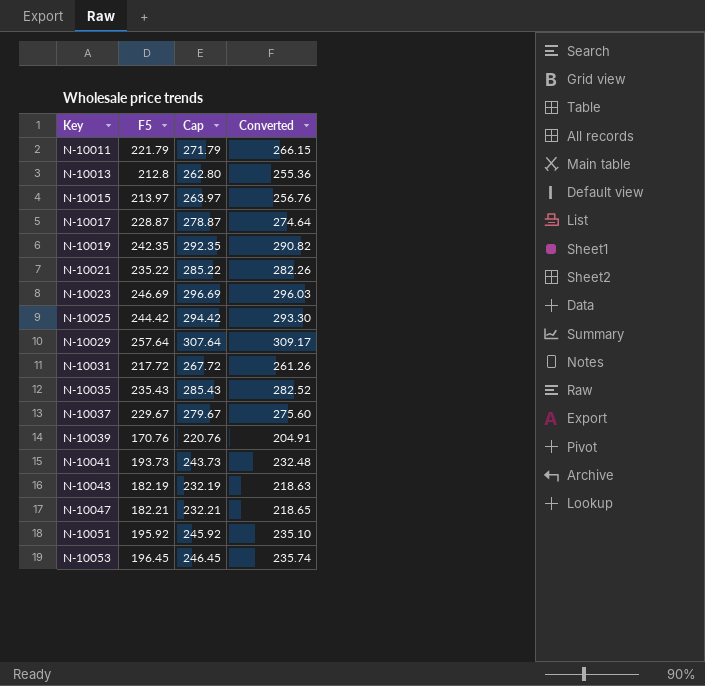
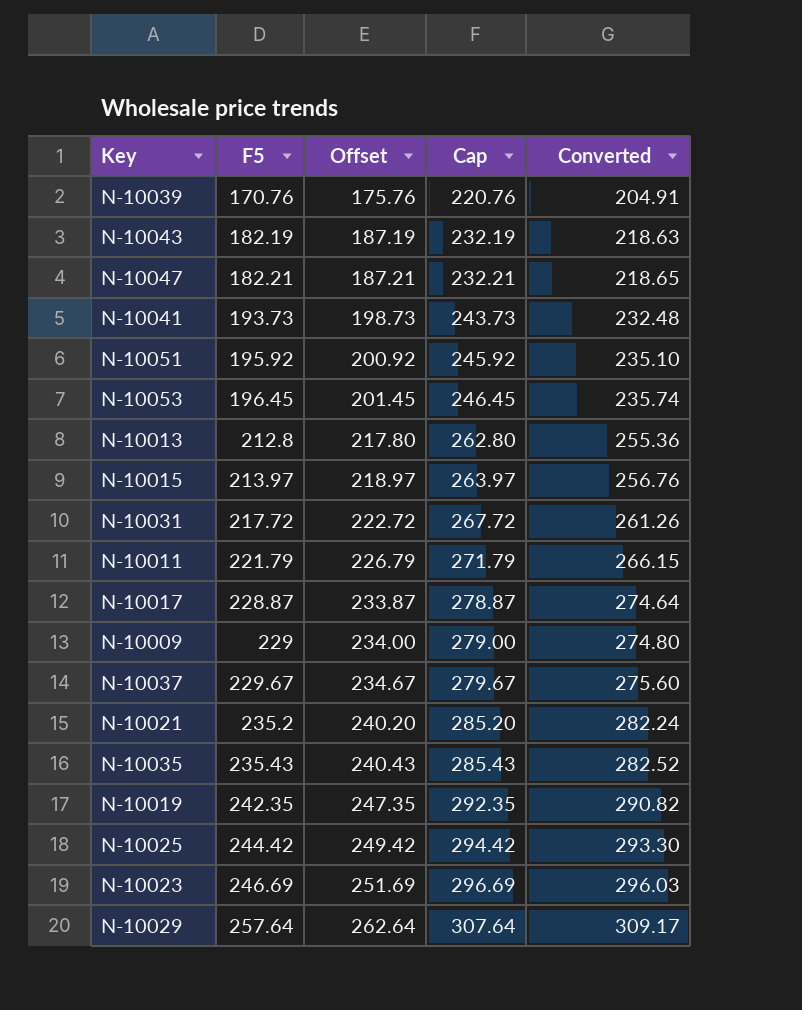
row order: Key ascending -> F5 ascending
column Offset | formula: none -> [F5] + 5
row N-10009: none -> 229 | 234.00 | 279.00 | 274.80
N-10021 | F5: 235.22 -> 235.2
N-10021 | Cap: 285.22 -> 285.20
N-10021 | Converted: 282.26 -> 282.24

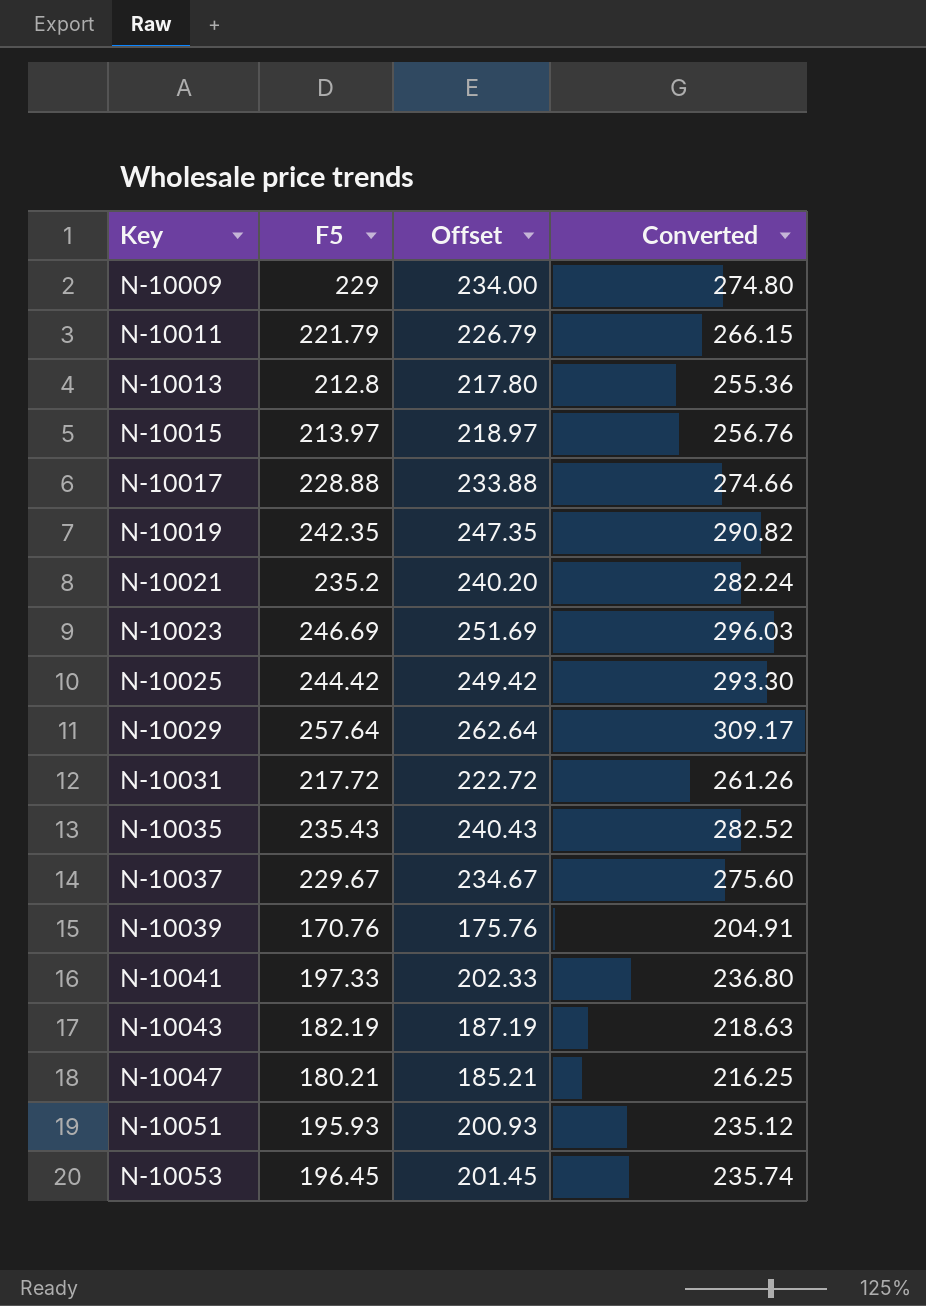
row order: F5 ascending -> Key ascending
column Cap | formula: [F5] + 50 -> none
N-10017 | F5: 228.87 -> 228.88
N-10017 | Offset: 233.87 -> 233.88
N-10017 | Converted: 274.64 -> 274.66
N-10041 | F5: 193.73 -> 197.33
N-10041 | Offset: 198.73 -> 202.33
N-10041 | Converted: 232.48 -> 236.80
N-10047 | F5: 182.21 -> 180.21
N-10047 | Offset: 187.21 -> 185.21
N-10047 | Converted: 218.65 -> 216.25
N-10051 | F5: 195.92 -> 195.93
N-10051 | Offset: 200.92 -> 200.93
N-10051 | Converted: 235.10 -> 235.12

